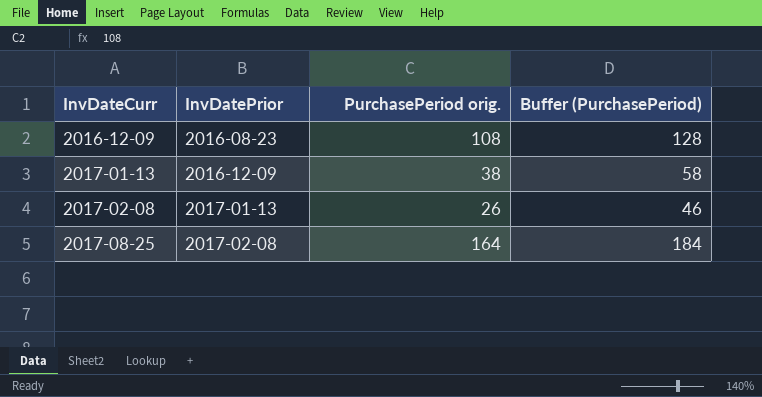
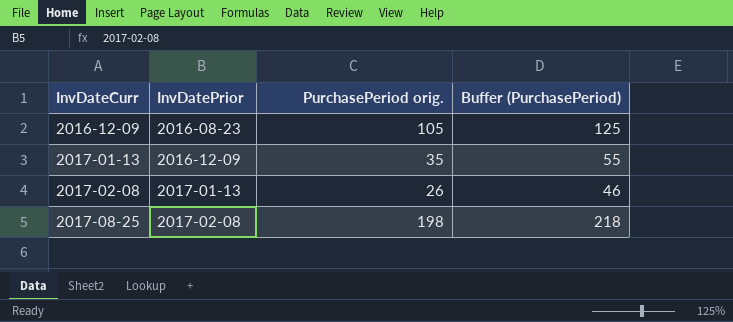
2016-12-09 | PurchasePeriod orig.: 108 -> 105
2016-12-09 | Buffer (PurchasePeriod): 128 -> 125
2017-01-13 | PurchasePeriod orig.: 38 -> 35
2017-01-13 | Buffer (PurchasePeriod): 58 -> 55
2017-08-25 | PurchasePeriod orig.: 164 -> 198
2017-08-25 | Buffer (PurchasePeriod): 184 -> 218

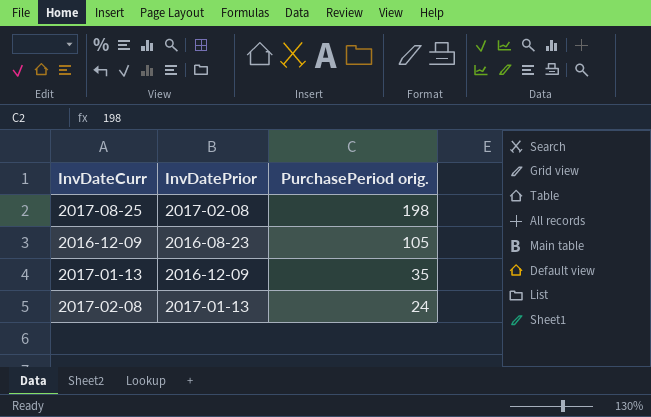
row order: InvDateCurr ascending -> PurchasePeriod orig. descending
column Buffer (PurchasePeriod) | formula: [PurchasePeriod orig.] + 20 -> none
2017-02-08 | PurchasePeriod orig.: 26 -> 24

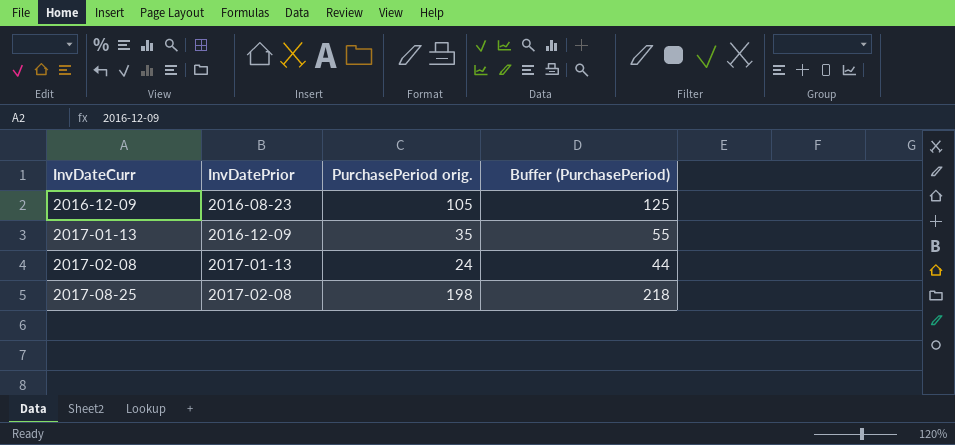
row order: PurchasePeriod orig. descending -> InvDateCurr ascending
column Buffer (PurchasePeriod) | formula: none -> [PurchasePeriod orig.] + 20

